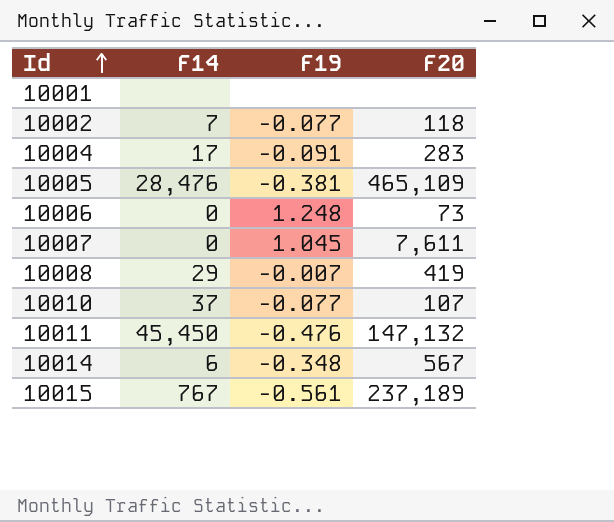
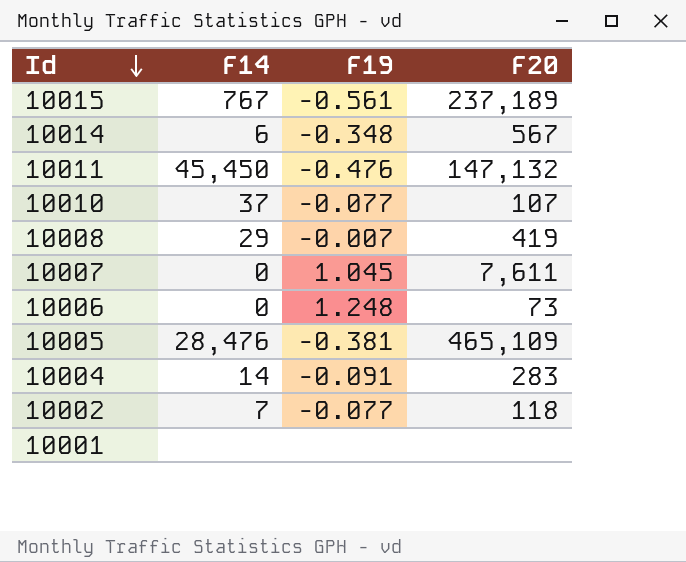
row order: Id ascending -> Id descending
10004 | F14: 17 -> 14

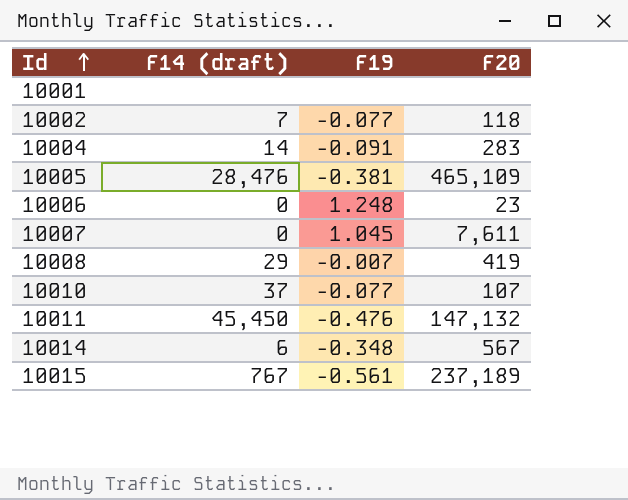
row order: Id descending -> Id ascending
column name: F14 -> F14 (draft)
10006 | F20: 73 -> 23

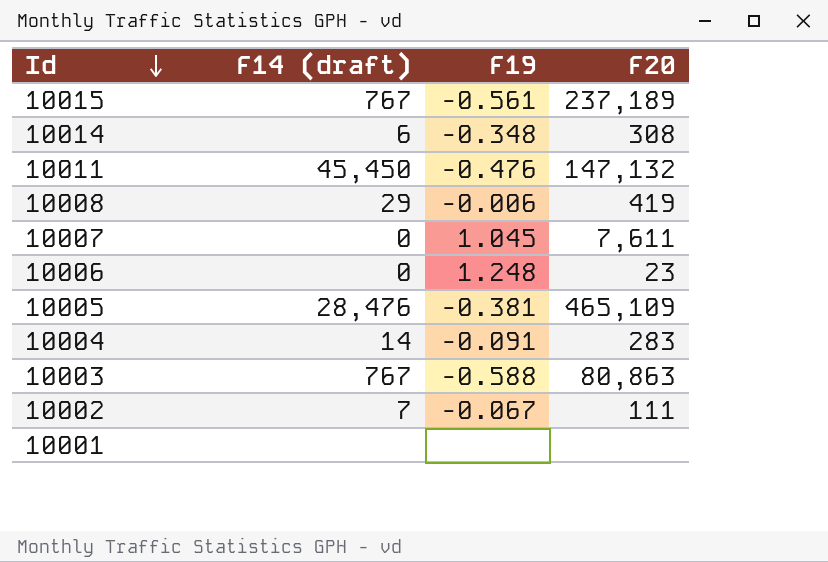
row order: Id ascending -> Id descending
row 10010: 37 | -0.077 | 107 -> none
10014 | F20: 567 -> 308
10008 | F19: -0.007 -> -0.006
row 10003: none -> 767 | -0.588 | 80,863
10002 | F19: -0.077 -> -0.067
10002 | F20: 118 -> 111

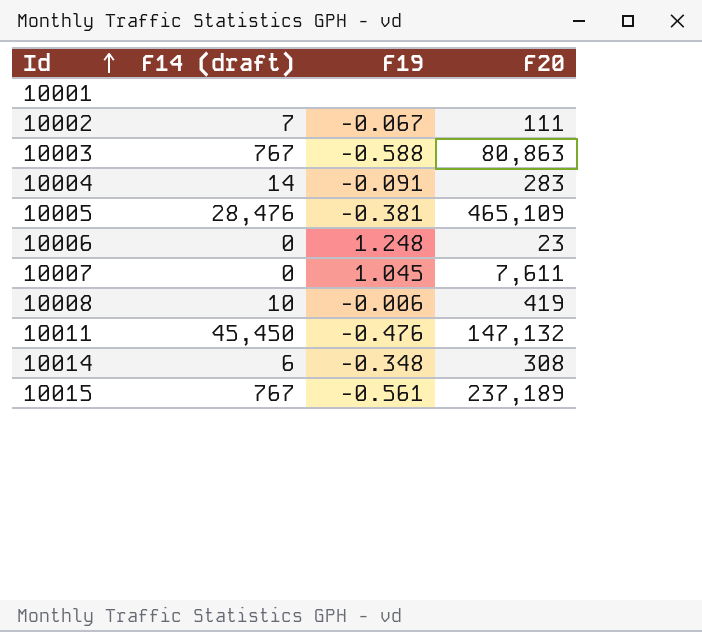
row order: Id descending -> Id ascending
10008 | F14 (draft): 29 -> 10

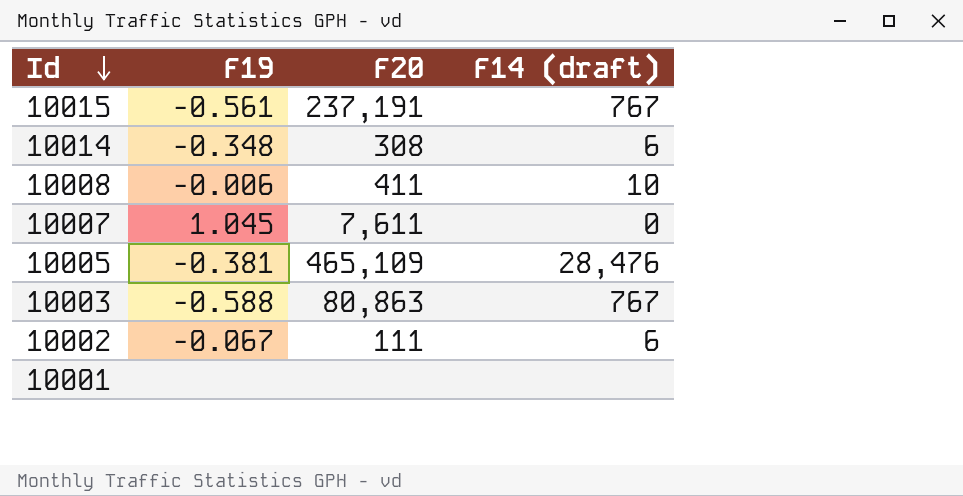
row order: Id ascending -> Id descending
column F14 (draft) | position: 2 -> 4
row 10004: 14 | -0.091 | 283 -> none
row 10006: 0 | 1.248 | 23 -> none
row 10011: 45,450 | -0.476 | 147,132 -> none
10015 | F20: 237,189 -> 237,191
10008 | F20: 419 -> 411
10002 | F14 (draft): 7 -> 6

